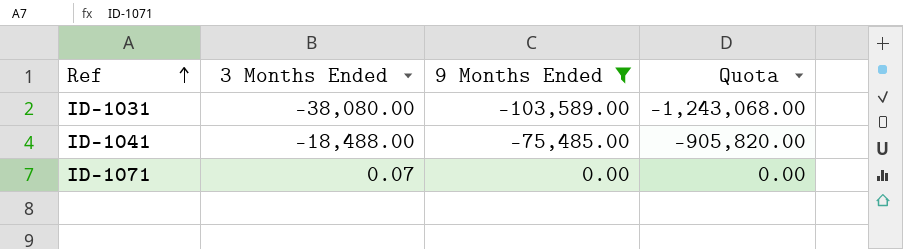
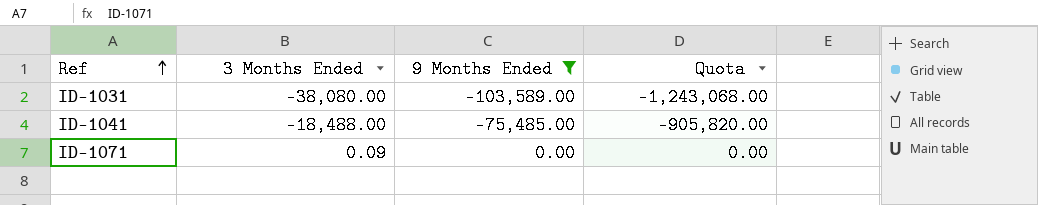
ID-1071 | 3 Months Ended: 0.07 -> 0.09

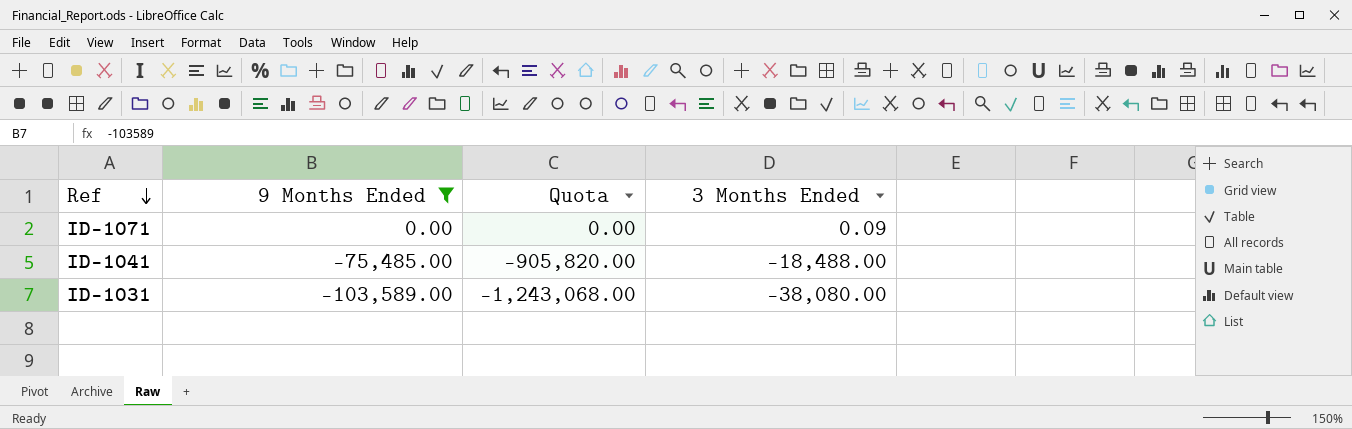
row order: Ref ascending -> Ref descending
column 3 Months Ended | position: 2 -> 4

